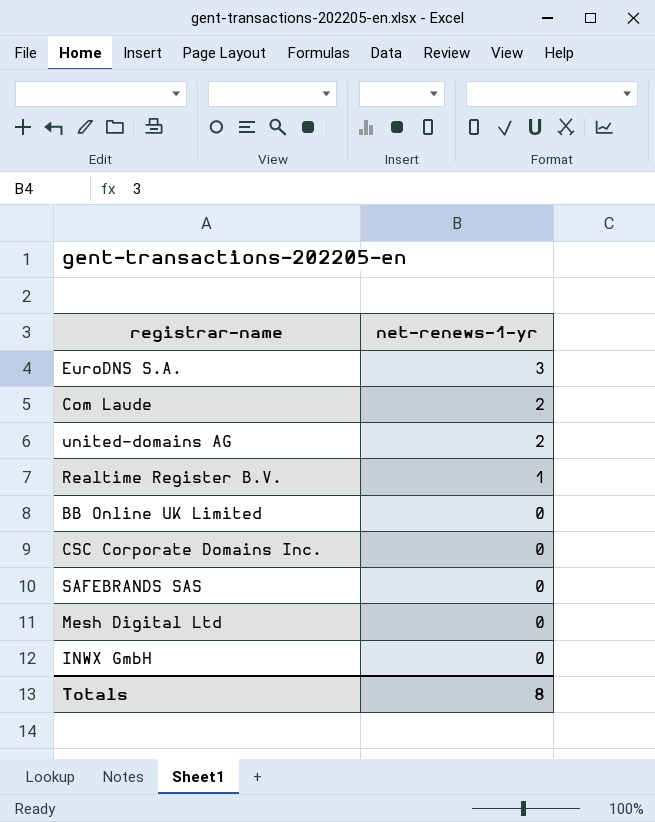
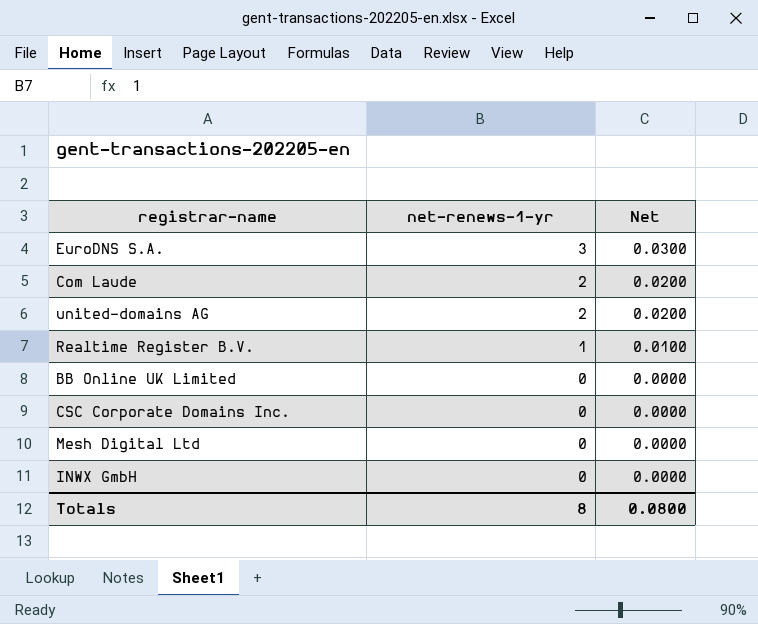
column Net | formula: none -> [net-renews-1-yr] * 0.01
row SAFEBRANDS SAS: 0 -> none

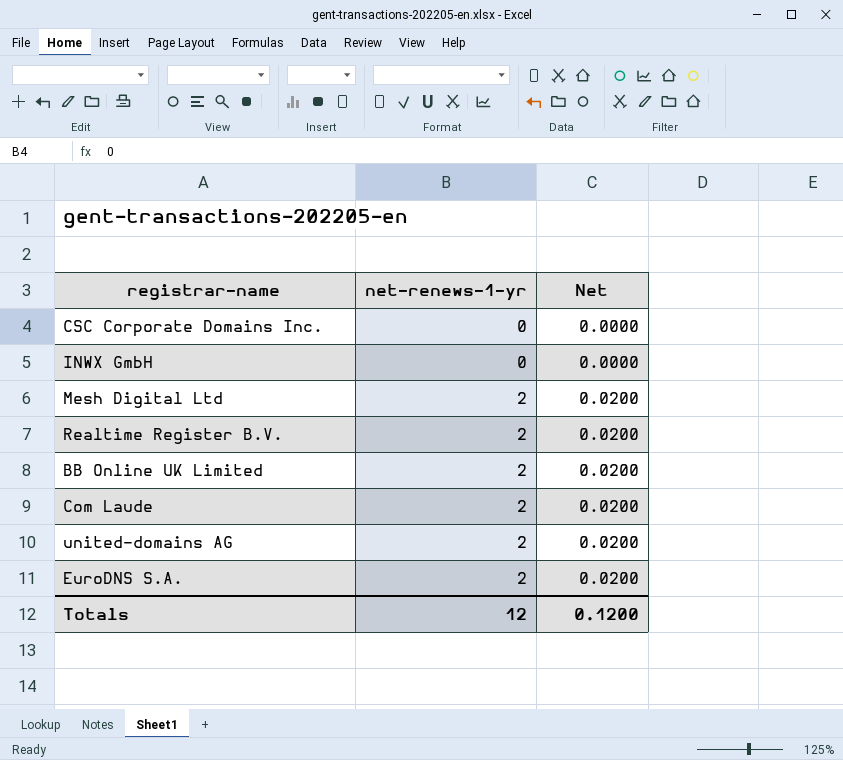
row order: net-renews-1-yr descending -> net-renews-1-yr ascending
Mesh Digital Ltd | net-renews-1-yr: 0 -> 2
Mesh Digital Ltd | Net: 0.0000 -> 0.0200
Realtime Register B.V. | net-renews-1-yr: 1 -> 2
Realtime Register B.V. | Net: 0.0100 -> 0.0200
BB Online UK Limited | net-renews-1-yr: 0 -> 2
BB Online UK Limited | Net: 0.0000 -> 0.0200
EuroDNS S.A. | net-renews-1-yr: 3 -> 2
EuroDNS S.A. | Net: 0.0300 -> 0.0200
Totals | net-renews-1-yr: 8 -> 12
Totals | Net: 0.0800 -> 0.1200

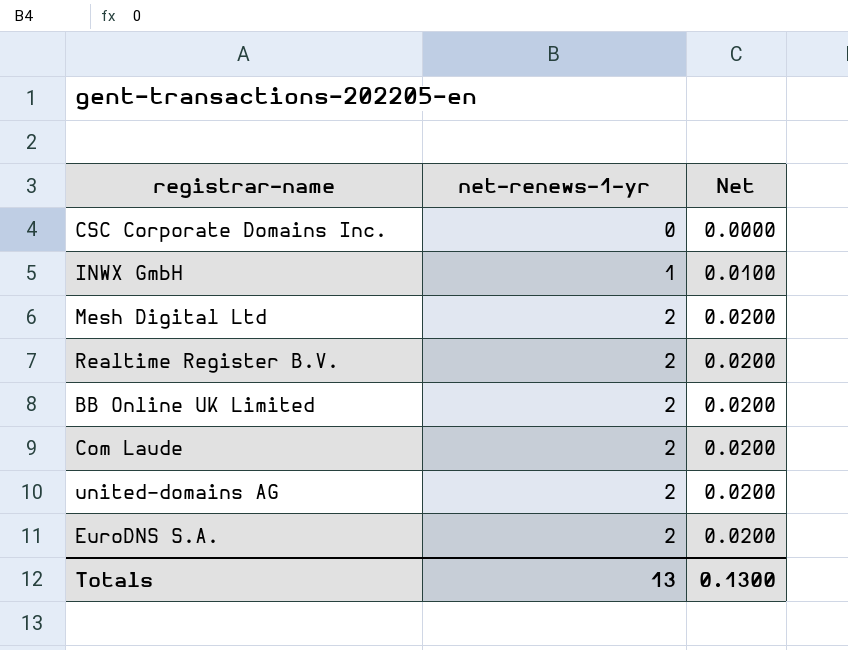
INWX GmbH | net-renews-1-yr: 0 -> 1
INWX GmbH | Net: 0.0000 -> 0.0100
Totals | net-renews-1-yr: 12 -> 13
Totals | Net: 0.1200 -> 0.1300

